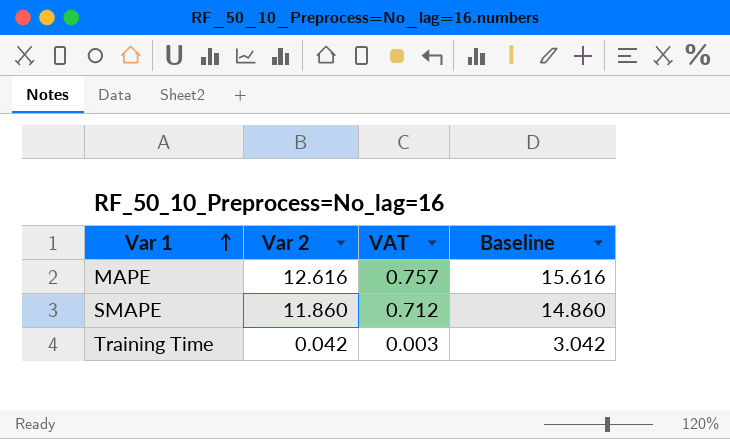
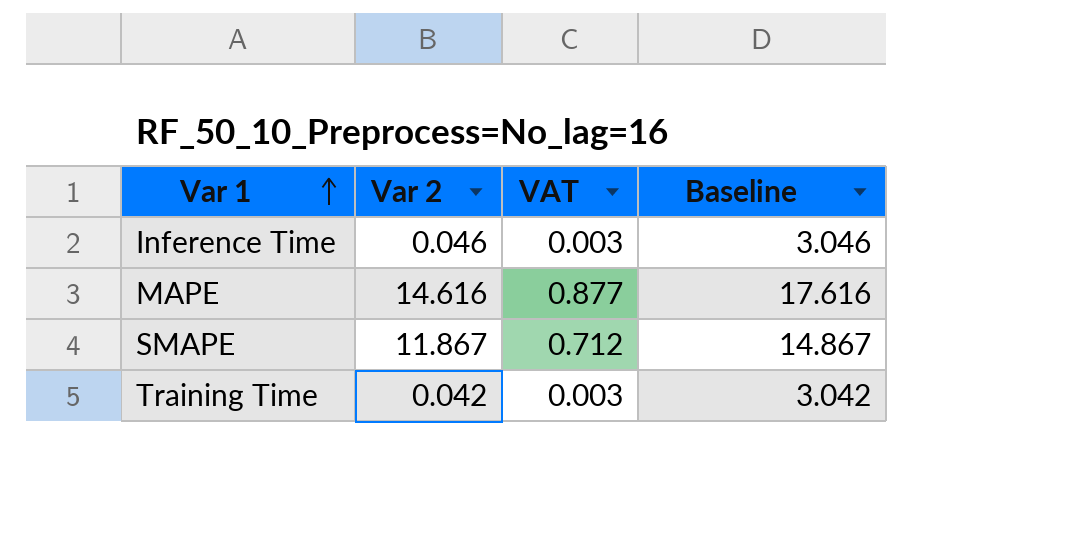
row Inference Time: none -> 0.046 | 0.003 | 3.046
MAPE | Var 2: 12.616 -> 14.616
MAPE | VAT: 0.757 -> 0.877
MAPE | Baseline: 15.616 -> 17.616
SMAPE | Var 2: 11.860 -> 11.867
SMAPE | Baseline: 14.860 -> 14.867

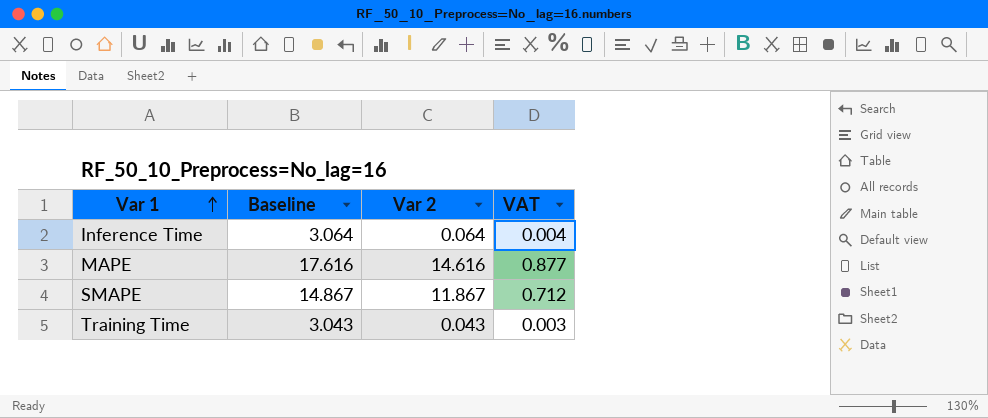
column Baseline | position: 4 -> 2
Inference Time | Baseline: 3.046 -> 3.064
Inference Time | Var 2: 0.046 -> 0.064
Inference Time | VAT: 0.003 -> 0.004
Training Time | Baseline: 3.042 -> 3.043
Training Time | Var 2: 0.042 -> 0.043

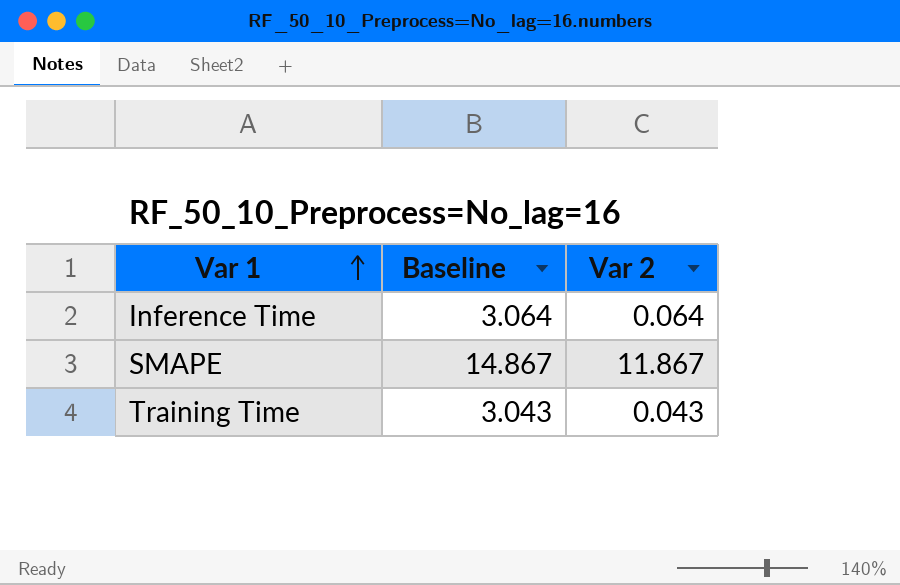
column VAT | formula: [Var 2] * 0.06 -> none
row MAPE: 17.616 | 14.616 | 0.877 -> none

